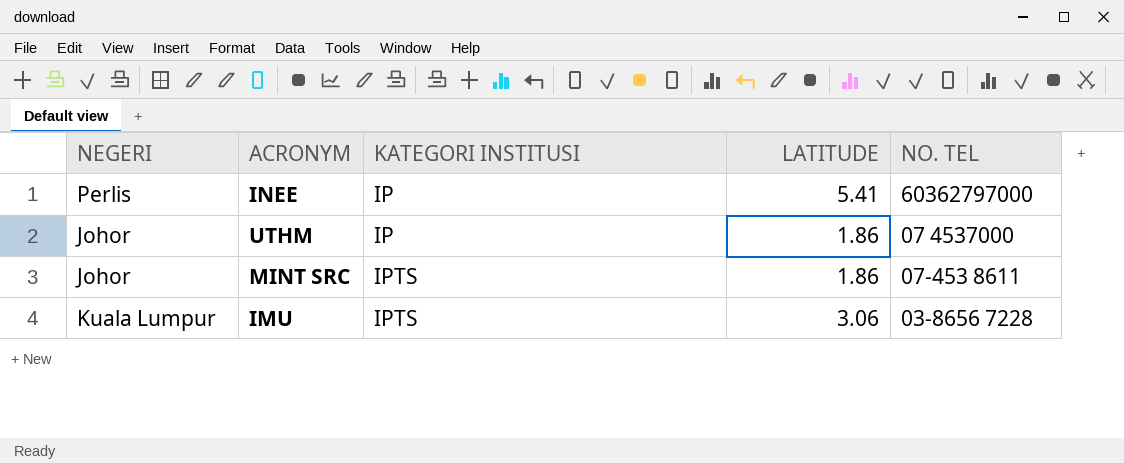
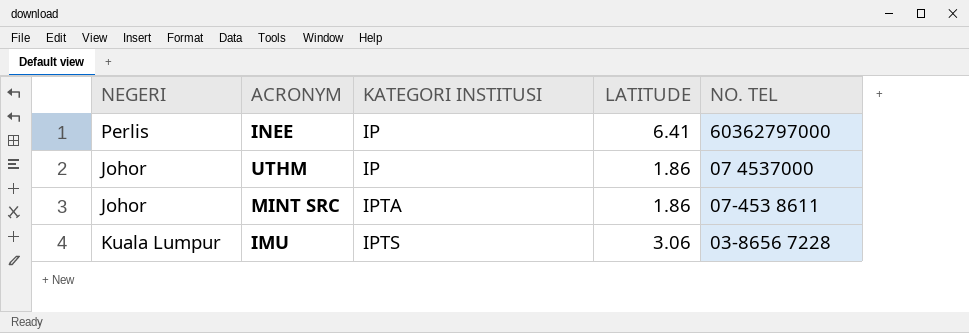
INEE | LATITUDE: 5.41 -> 6.41
MINT SRC | KATEGORI INSTITUSI: IPTS -> IPTA

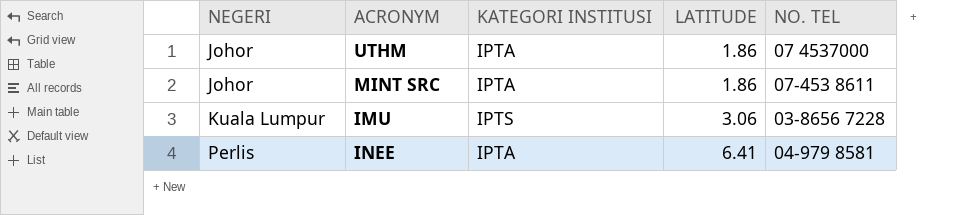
row order: KATEGORI INSTITUSI ascending -> NEGERI ascending
UTHM | KATEGORI INSTITUSI: IP -> IPTA
INEE | KATEGORI INSTITUSI: IP -> IPTA
INEE | NO. TEL: 60362797000 -> 04-979 8581

